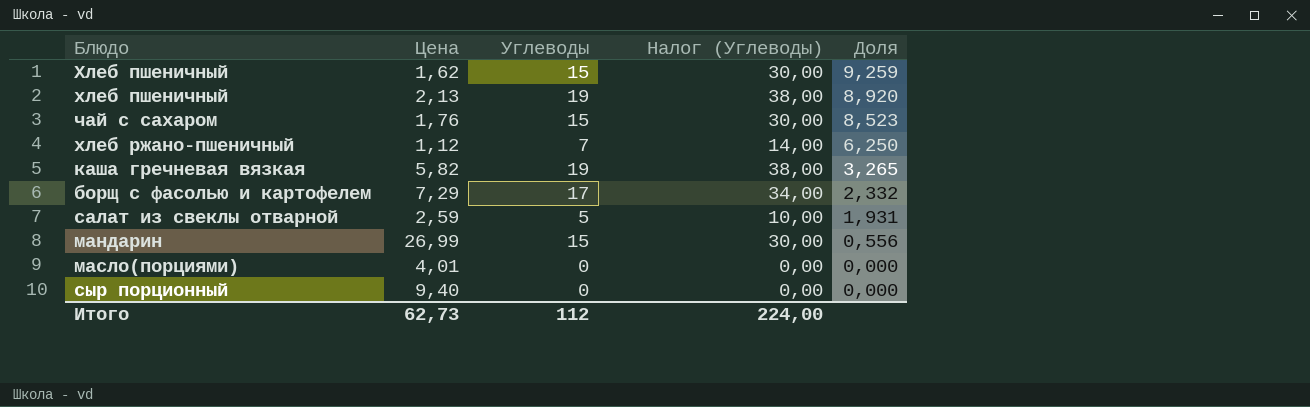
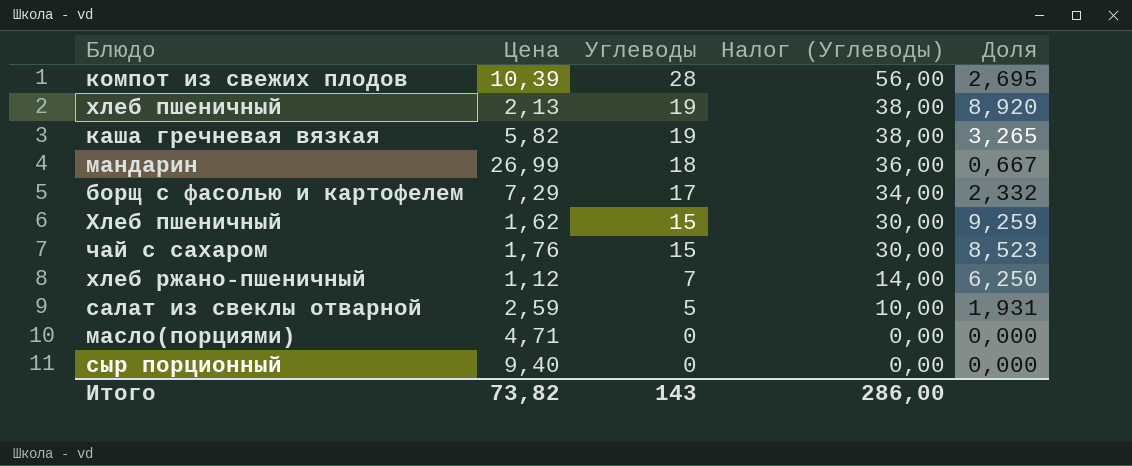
row order: Доля descending -> Углеводы descending
row компот из свежих плодов: none -> 10,39 | 28 | 56,00 | 2,695
мандарин | Углеводы: 15 -> 18
мандарин | Налог (Углеводы): 30,00 -> 36,00
мандарин | Доля: 0,556 -> 0,667
масло(порциями) | Цена: 4,01 -> 4,71
Итого | Цена: 62,73 -> 73,82
Итого | Углеводы: 112 -> 143
Итого | Налог (Углеводы): 224,00 -> 286,00

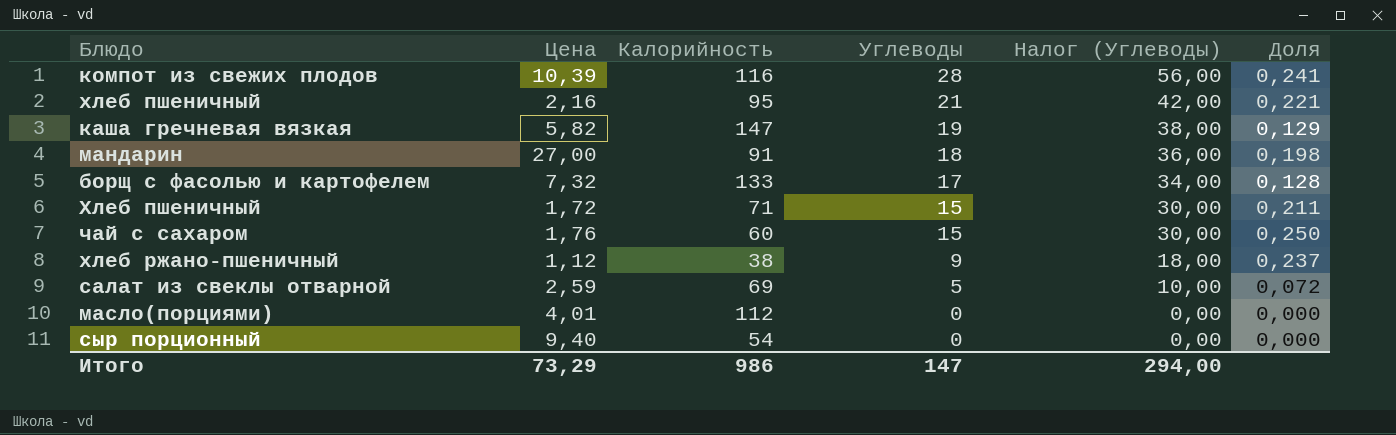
column Калорийность | position: none -> 3
column Доля | formula: [Углеводы] / [Цена] -> [Углеводы] / [Калорийность]
хлеб пшеничный | Цена: 2,13 -> 2,16
хлеб пшеничный | Углеводы: 19 -> 21
хлеб пшеничный | Налог (Углеводы): 38,00 -> 42,00
мандарин | Цена: 26,99 -> 27,00
борщ с фасолью и картофелем | Цена: 7,29 -> 7,32
Хлеб пшеничный | Цена: 1,62 -> 1,72
хлеб ржано-пшеничный | Углеводы: 7 -> 9
хлеб ржано-пшеничный | Налог (Углеводы): 14,00 -> 18,00
масло(порциями) | Цена: 4,71 -> 4,01
Итого | Цена: 73,82 -> 73,29
Итого | Углеводы: 143 -> 147
Итого | Налог (Углеводы): 286,00 -> 294,00

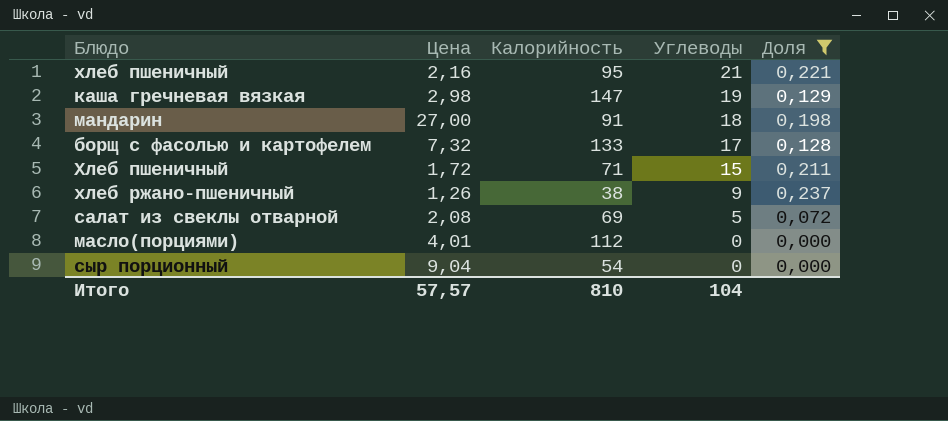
filter: none -> Доля <= 0,237
column Налог (Углеводы) | formula: [Углеводы] * 2 -> none
каша гречневая вязкая | Цена: 5,82 -> 2,98
хлеб ржано-пшеничный | Цена: 1,12 -> 1,26
салат из свеклы отварной | Цена: 2,59 -> 2,08
сыр порционный | Цена: 9,40 -> 9,04
Итого | Цена: 73,29 -> 57,57
Итого | Калорийность: 986 -> 810
Итого | Углеводы: 147 -> 104

